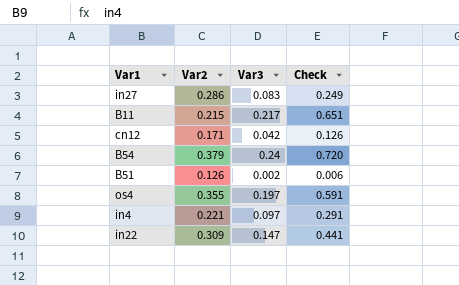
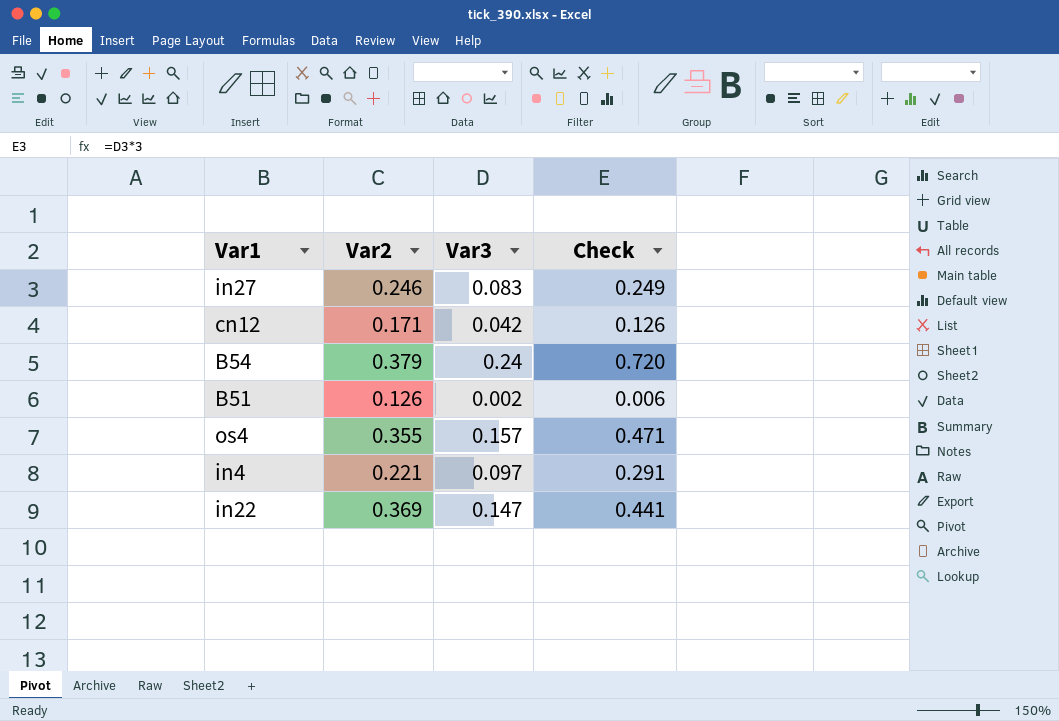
row B11: 0.215 | 0.217 | 0.651 -> none
in27 | Var2: 0.286 -> 0.246
os4 | Var3: 0.197 -> 0.157
os4 | Check: 0.591 -> 0.471
in22 | Var2: 0.309 -> 0.369

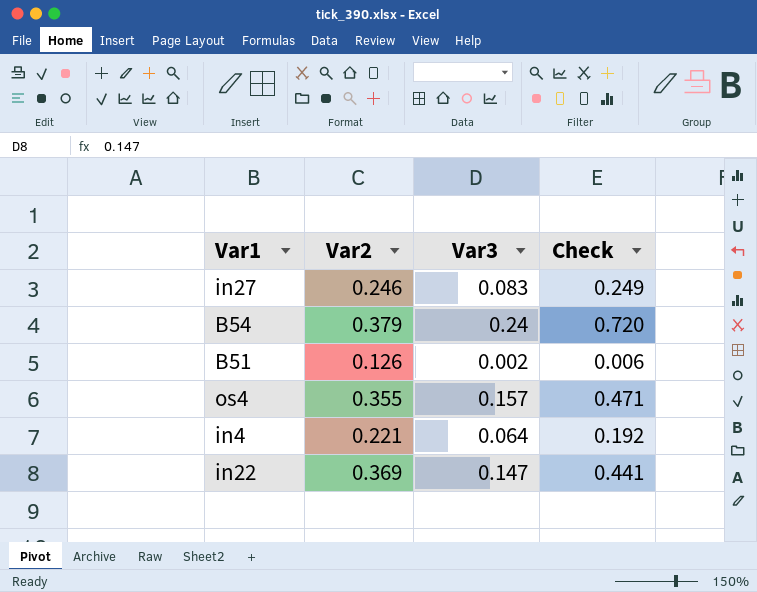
row cn12: 0.171 | 0.042 | 0.126 -> none
in4 | Var3: 0.097 -> 0.064
in4 | Check: 0.291 -> 0.192

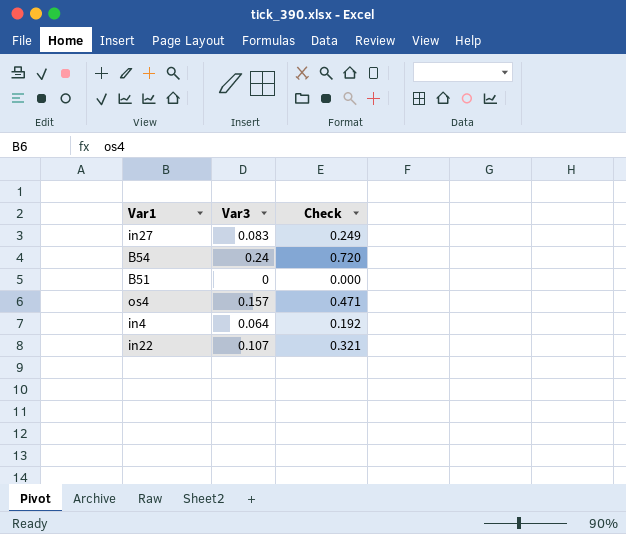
column Var2 | position: 2 -> none
B51 | Var3: 0.002 -> 0
B51 | Check: 0.006 -> 0.000
in22 | Var3: 0.147 -> 0.107
in22 | Check: 0.441 -> 0.321

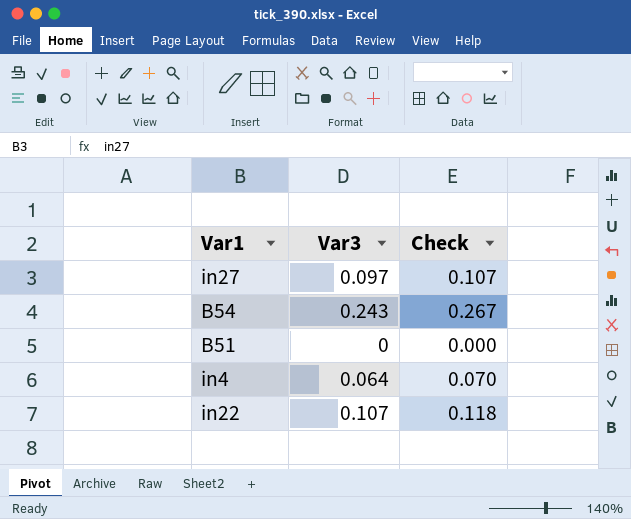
column Check | formula: [Var3] * 3 -> [Var3] * 1.1
row os4: 0.157 | 0.471 -> none
in27 | Var3: 0.083 -> 0.097
B54 | Var3: 0.24 -> 0.243

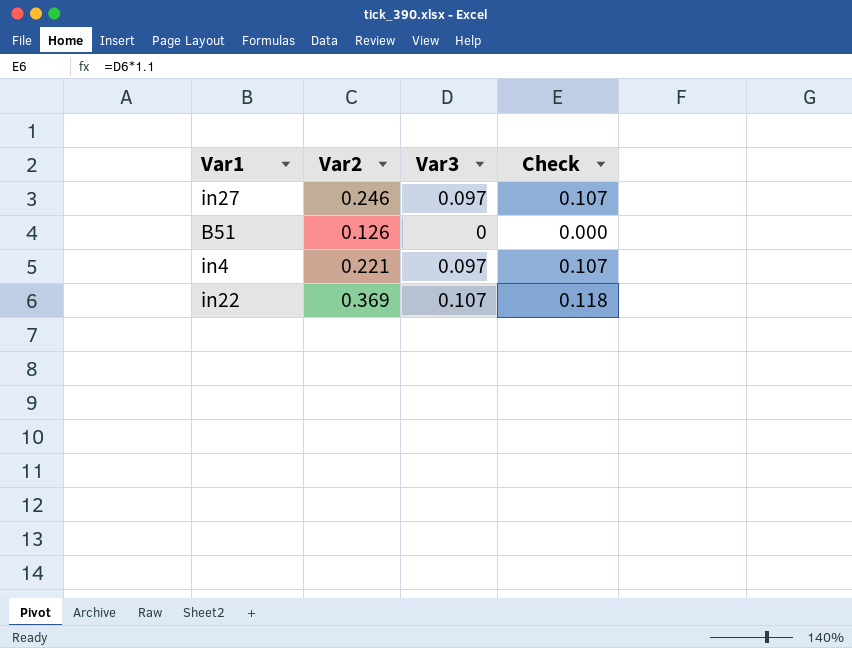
column Var2 | position: none -> 2
row B54: 0.243 | 0.267 -> none
in4 | Var3: 0.064 -> 0.097
in4 | Check: 0.070 -> 0.107

